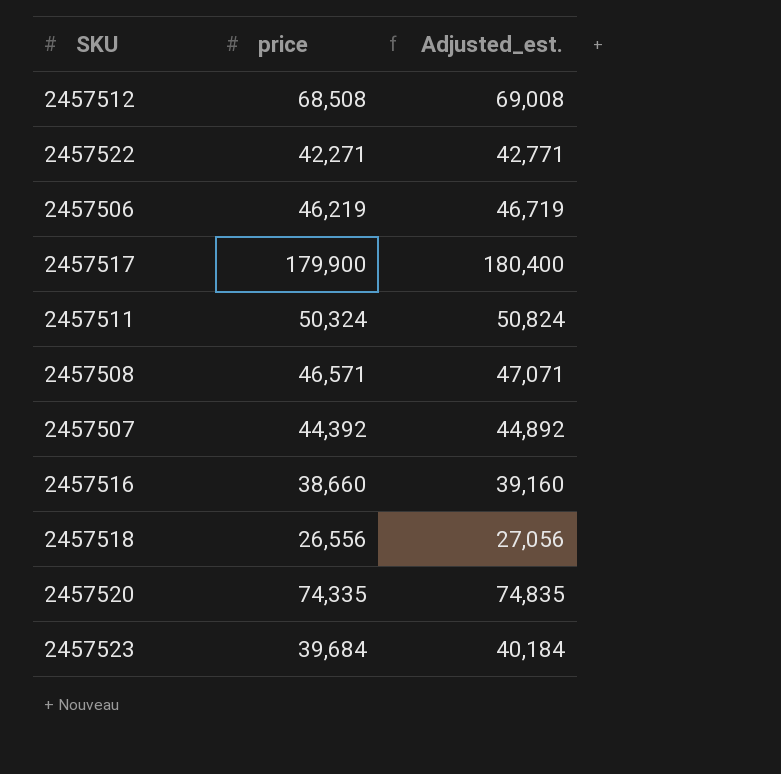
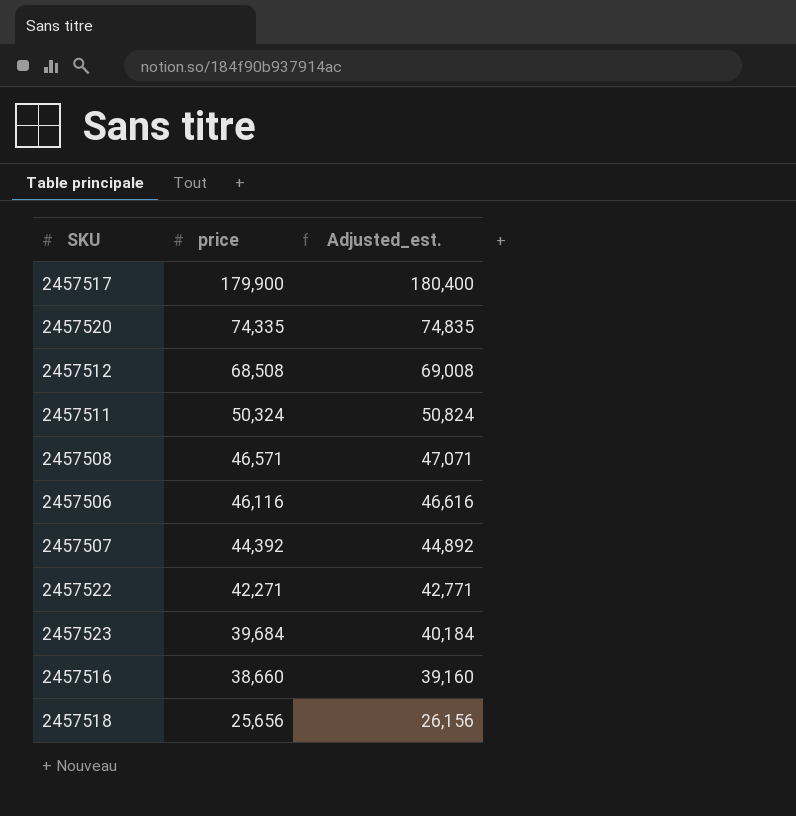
row order: none -> price descending
2457506 | price: 46,219 -> 46,116
2457506 | Adjusted_est.: 46,719 -> 46,616
2457518 | price: 26,556 -> 25,656
2457518 | Adjusted_est.: 27,056 -> 26,156

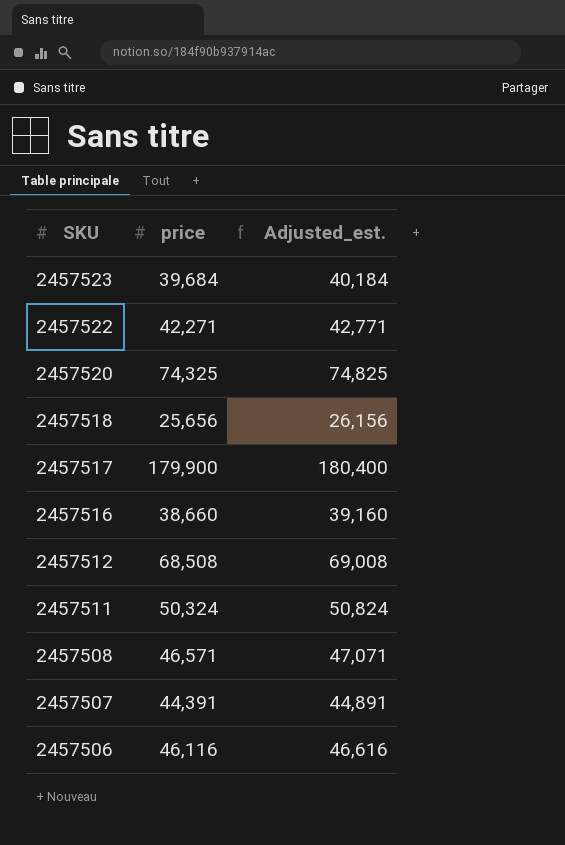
row order: price descending -> SKU descending
2457520 | price: 74,335 -> 74,325
2457520 | Adjusted_est.: 74,835 -> 74,825
2457507 | price: 44,392 -> 44,391
2457507 | Adjusted_est.: 44,892 -> 44,891

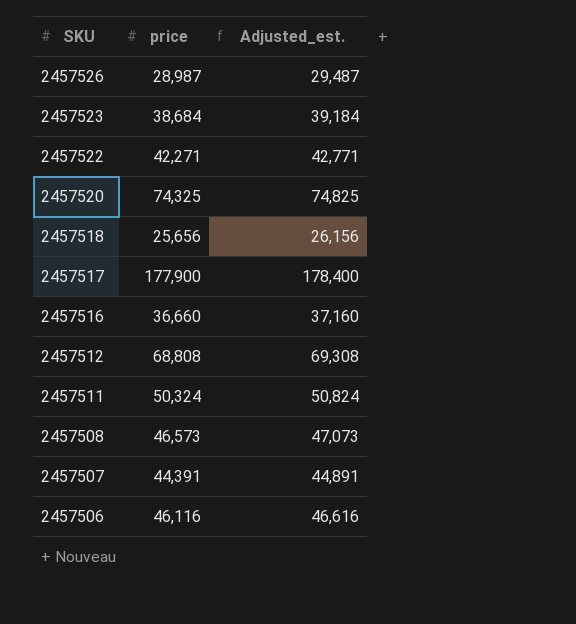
row 2457526: none -> 28,987 | 29,487
2457523 | price: 39,684 -> 38,684
2457523 | Adjusted_est.: 40,184 -> 39,184
2457517 | price: 179,900 -> 177,900
2457517 | Adjusted_est.: 180,400 -> 178,400
2457516 | price: 38,660 -> 36,660
2457516 | Adjusted_est.: 39,160 -> 37,160
2457512 | price: 68,508 -> 68,808
2457512 | Adjusted_est.: 69,008 -> 69,308
2457508 | price: 46,571 -> 46,573
2457508 | Adjusted_est.: 47,071 -> 47,073

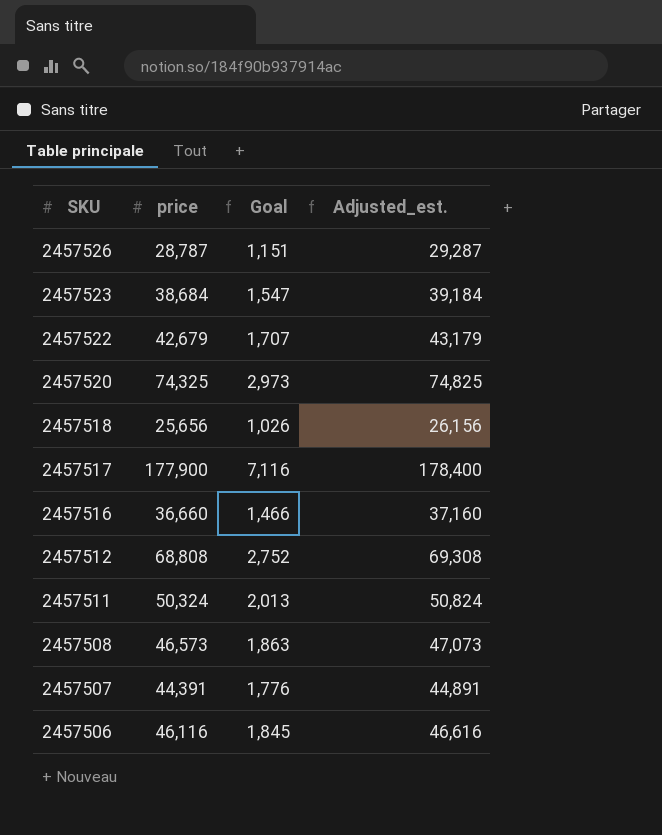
column Goal | formula: none -> [price] * 0.04
2457526 | price: 28,987 -> 28,787
2457526 | Adjusted_est.: 29,487 -> 29,287
2457522 | price: 42,271 -> 42,679
2457522 | Adjusted_est.: 42,771 -> 43,179

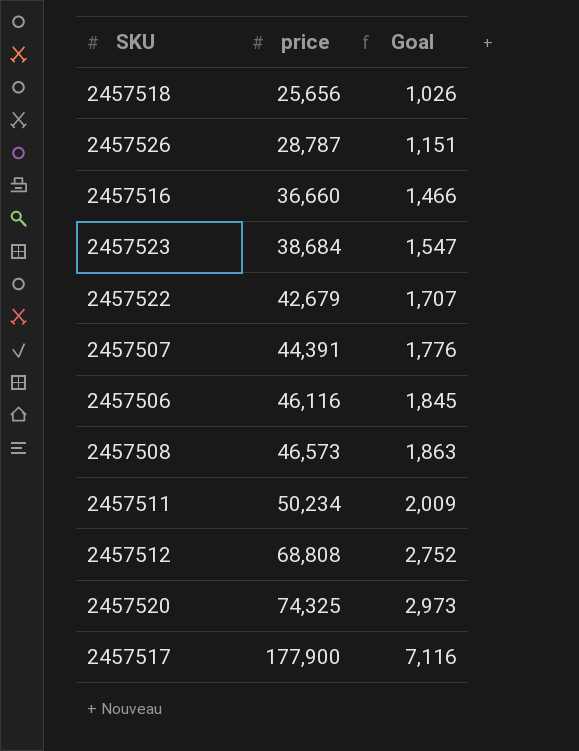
row order: SKU descending -> price ascending
column Adjusted_est. | formula: [price] + 500 -> none
2457511 | price: 50,324 -> 50,234
2457511 | Goal: 2,013 -> 2,009

